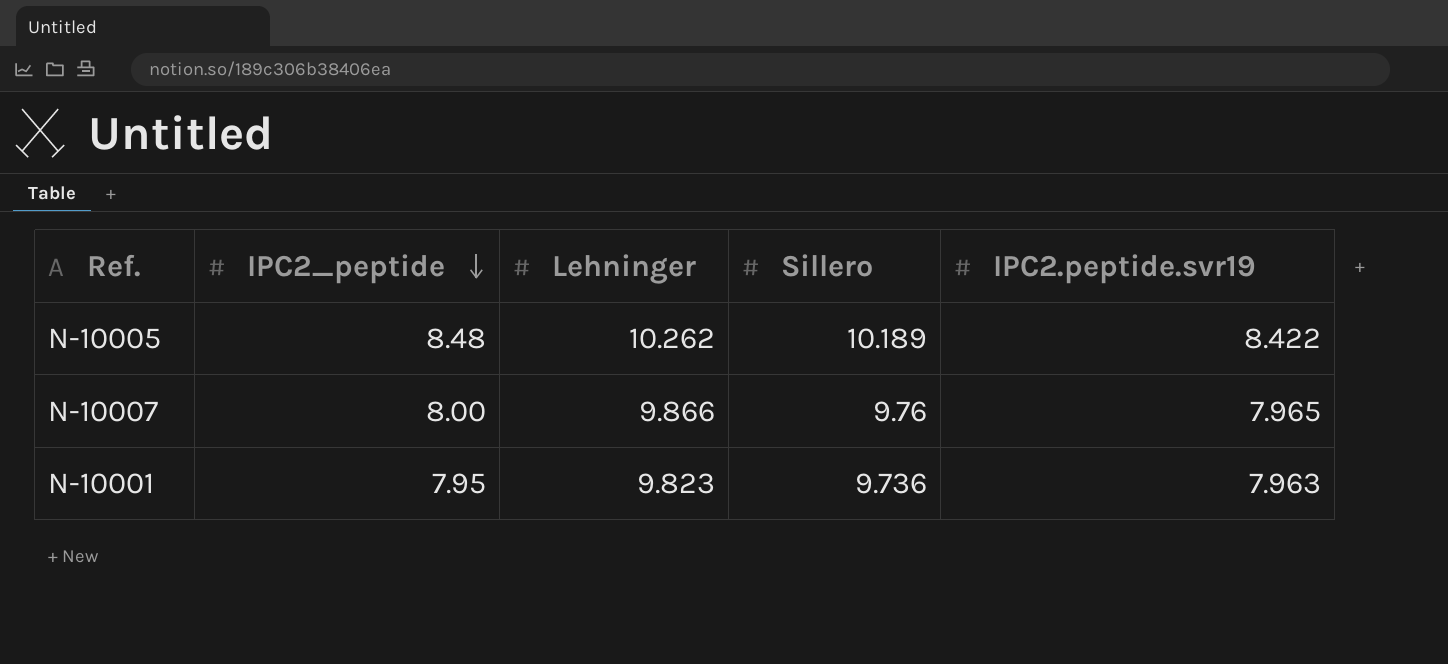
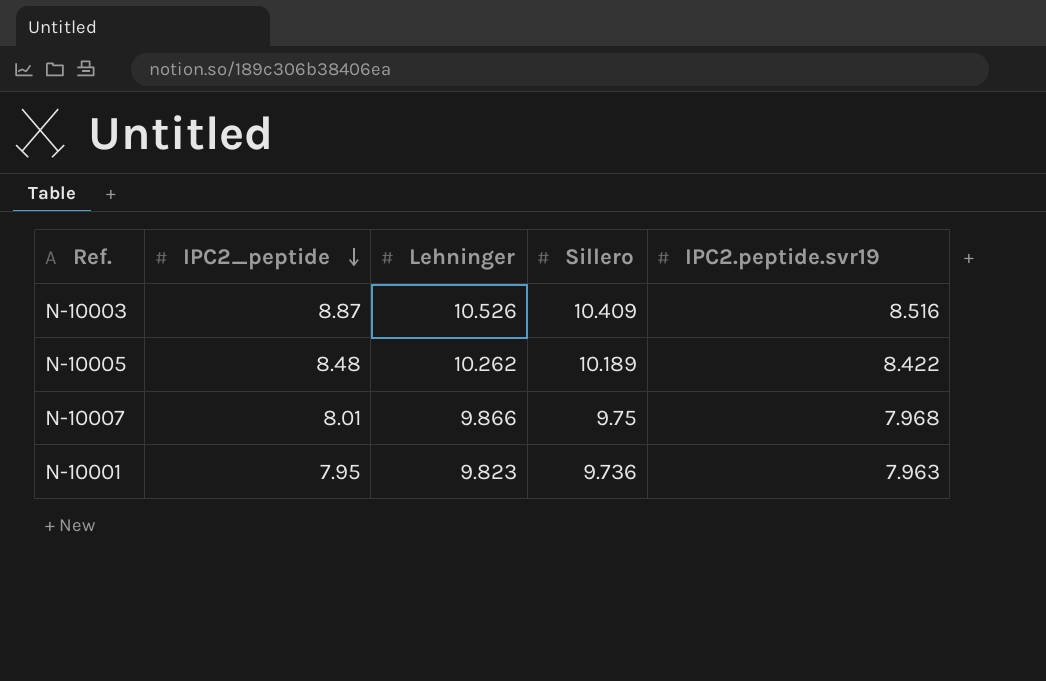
row N-10003: none -> 8.87 | 10.526 | 10.409 | 8.516
N-10007 | IPC2_peptide: 8.00 -> 8.01
N-10007 | Sillero: 9.76 -> 9.75
N-10007 | IPC2.peptide.svr19: 7.965 -> 7.968

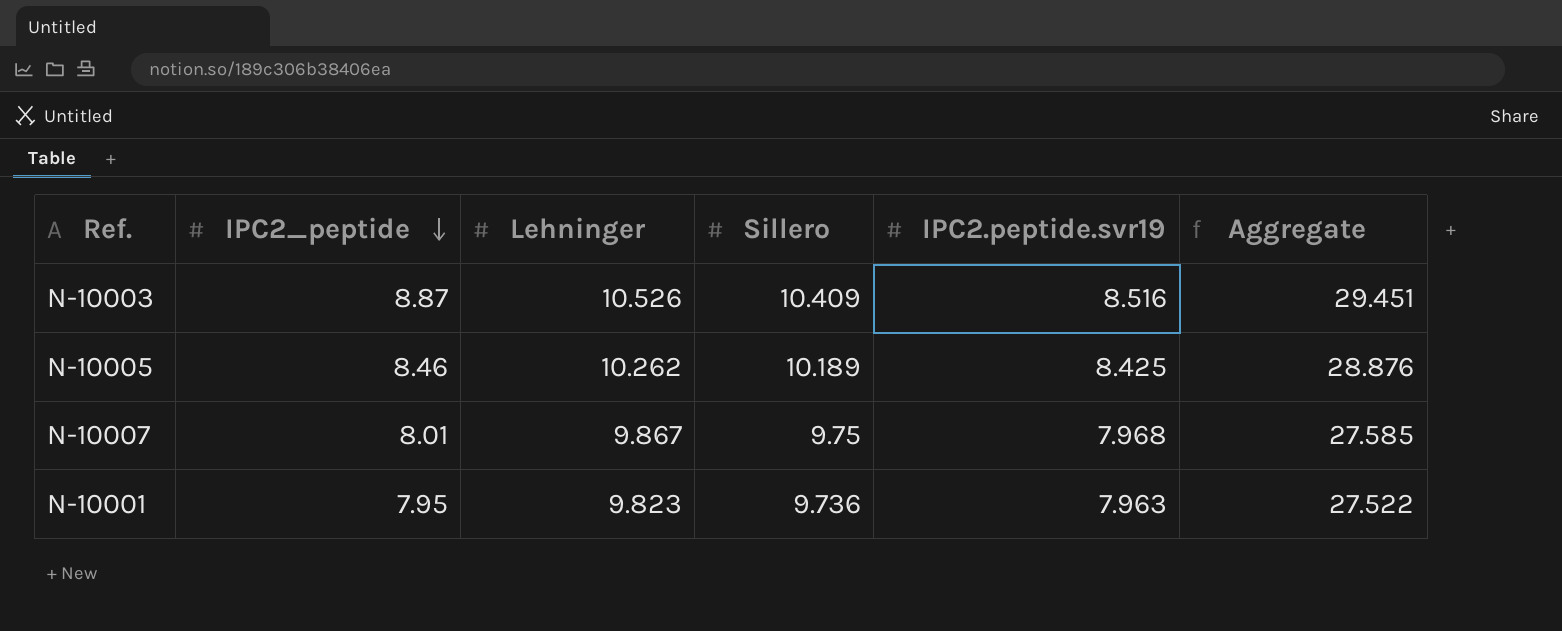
column Aggregate | formula: none -> [Lehninger] + [Sillero] + [IPC2.peptide.svr19]
N-10005 | IPC2_peptide: 8.48 -> 8.46
N-10005 | IPC2.peptide.svr19: 8.422 -> 8.425
N-10007 | Lehninger: 9.866 -> 9.867

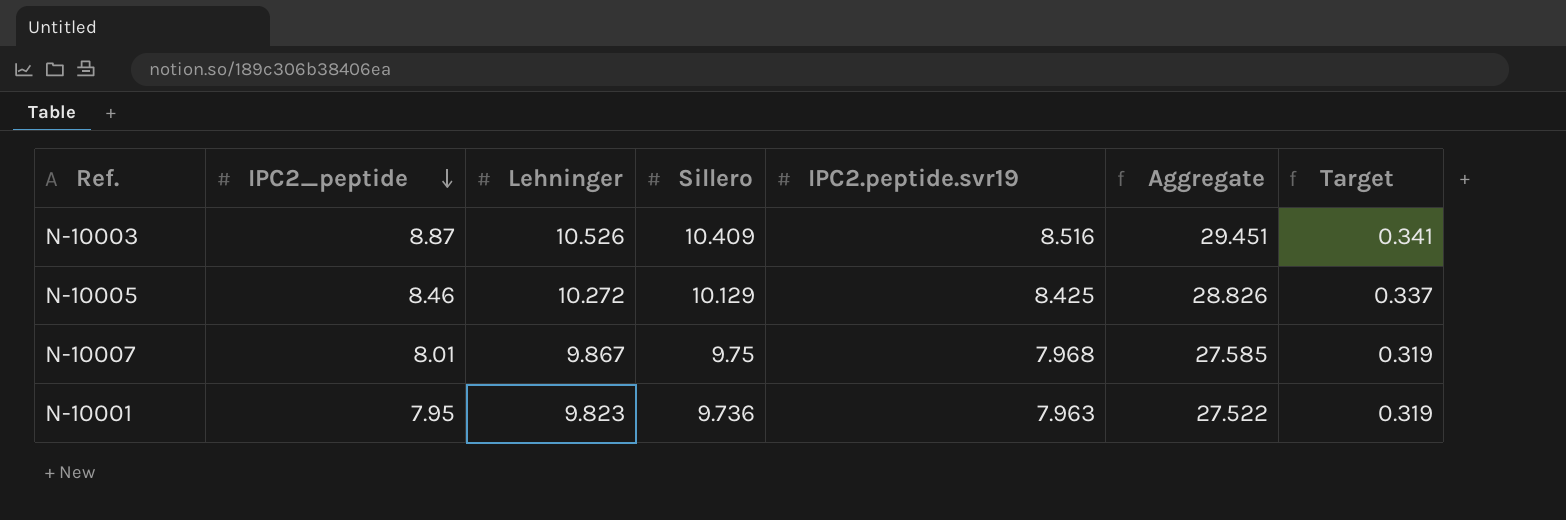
column Target | formula: none -> [IPC2.peptide.svr19] * 0.04
N-10005 | Lehninger: 10.262 -> 10.272
N-10005 | Sillero: 10.189 -> 10.129
N-10005 | Aggregate: 28.876 -> 28.826

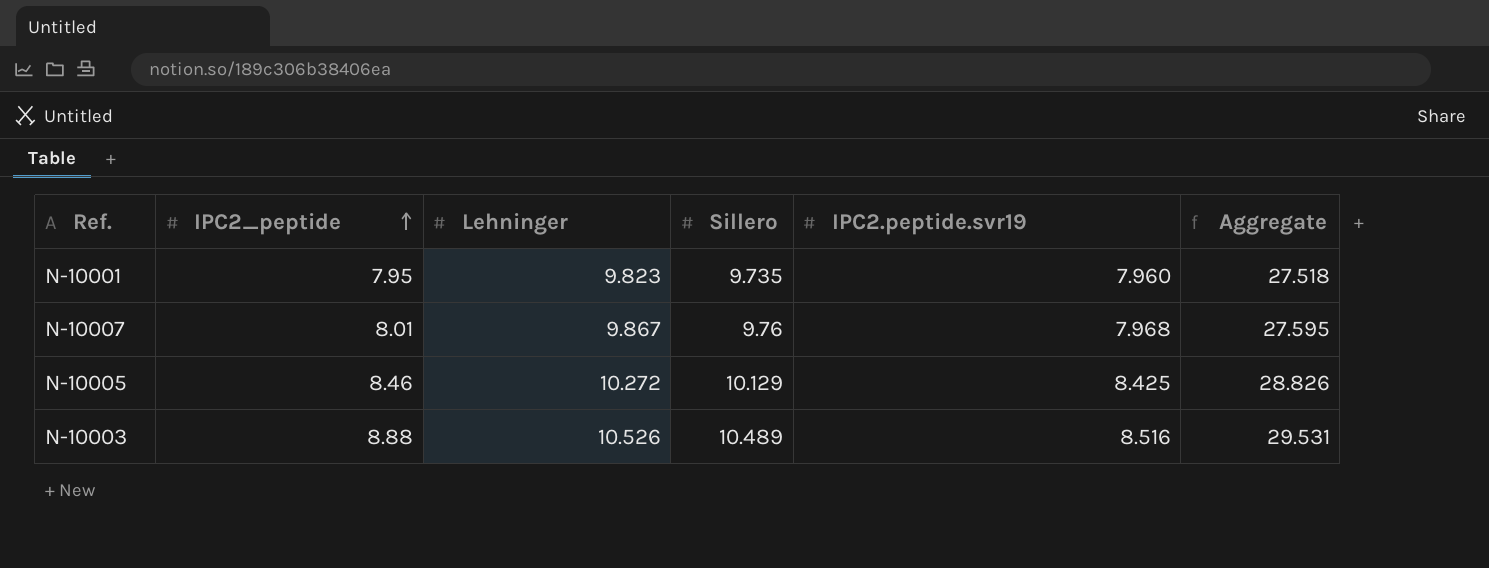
row order: IPC2_peptide descending -> IPC2_peptide ascending
column Target | formula: [IPC2.peptide.svr19] * 0.04 -> none
N-10001 | Sillero: 9.736 -> 9.735
N-10001 | IPC2.peptide.svr19: 7.963 -> 7.960
N-10001 | Aggregate: 27.522 -> 27.518
N-10007 | Sillero: 9.75 -> 9.76
N-10007 | Aggregate: 27.585 -> 27.595
N-10003 | IPC2_peptide: 8.87 -> 8.88
N-10003 | Sillero: 10.409 -> 10.489
N-10003 | Aggregate: 29.451 -> 29.531

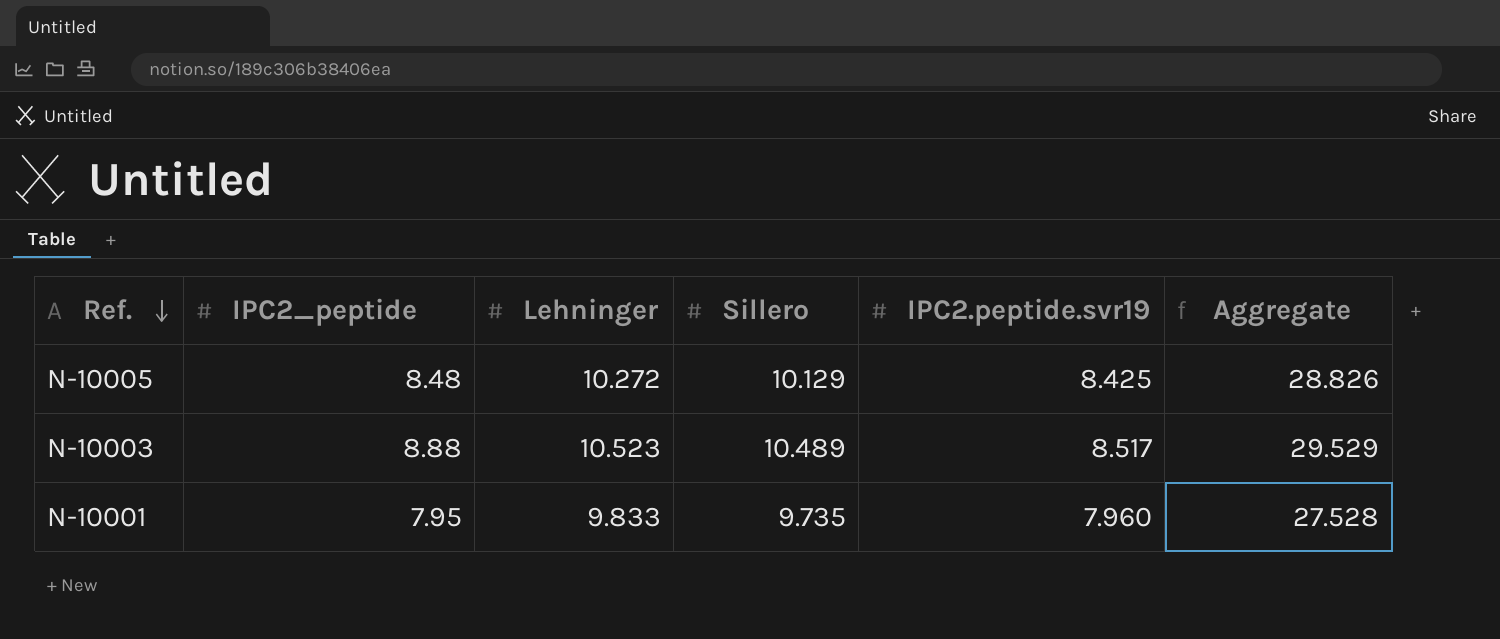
row order: IPC2_peptide ascending -> Ref. descending
row N-10007: 8.01 | 9.867 | 9.76 | 7.968 | 27.595 -> none
N-10005 | IPC2_peptide: 8.46 -> 8.48
N-10003 | Lehninger: 10.526 -> 10.523
N-10003 | IPC2.peptide.svr19: 8.516 -> 8.517
N-10003 | Aggregate: 29.531 -> 29.529
N-10001 | Lehninger: 9.823 -> 9.833
N-10001 | Aggregate: 27.518 -> 27.528

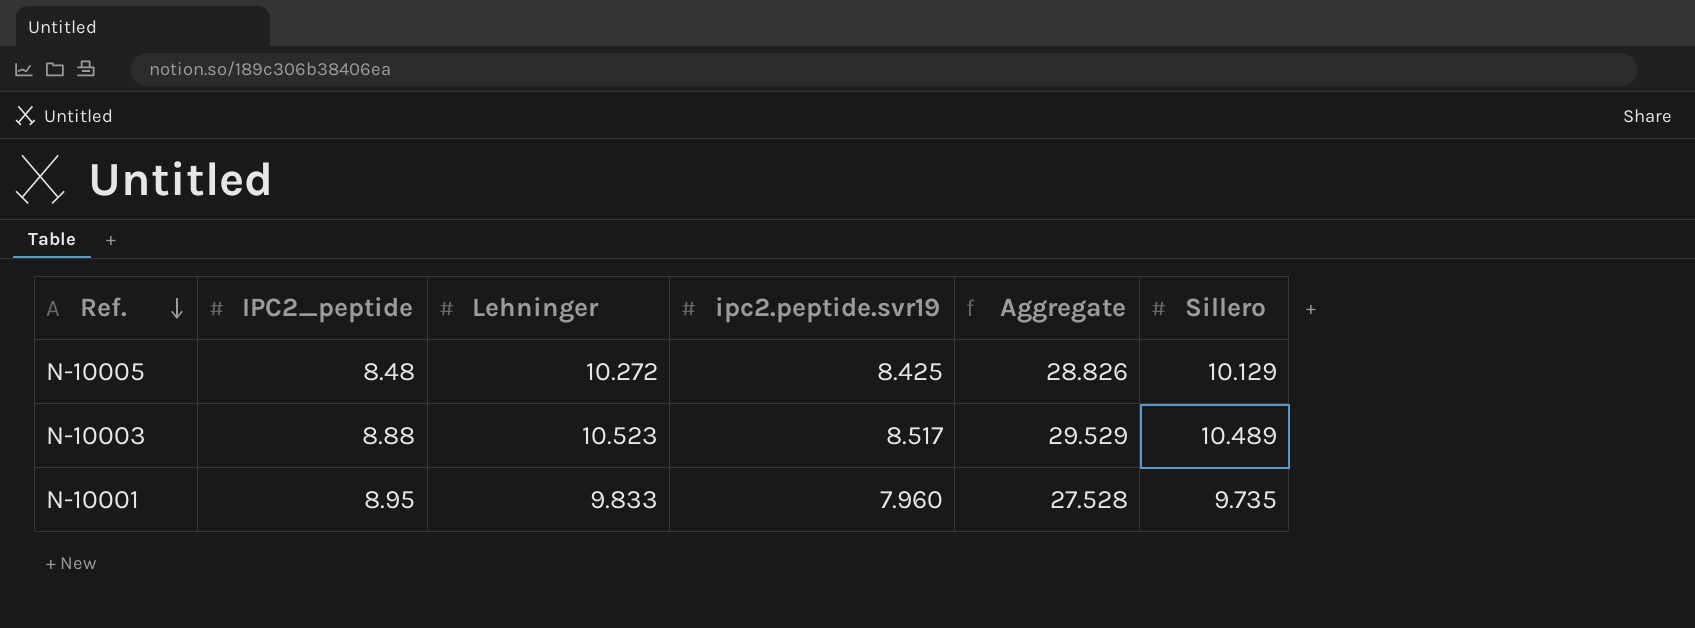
column name: IPC2.peptide.svr19 -> ipc2.peptide.svr19
column Sillero | position: 4 -> 6
N-10001 | IPC2_peptide: 7.95 -> 8.95

